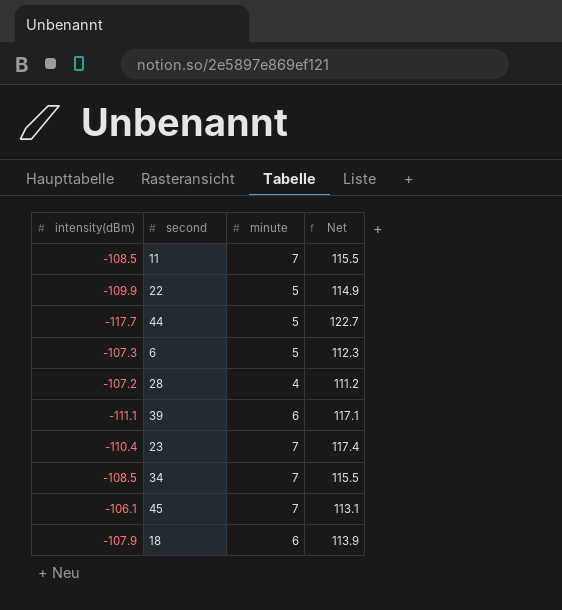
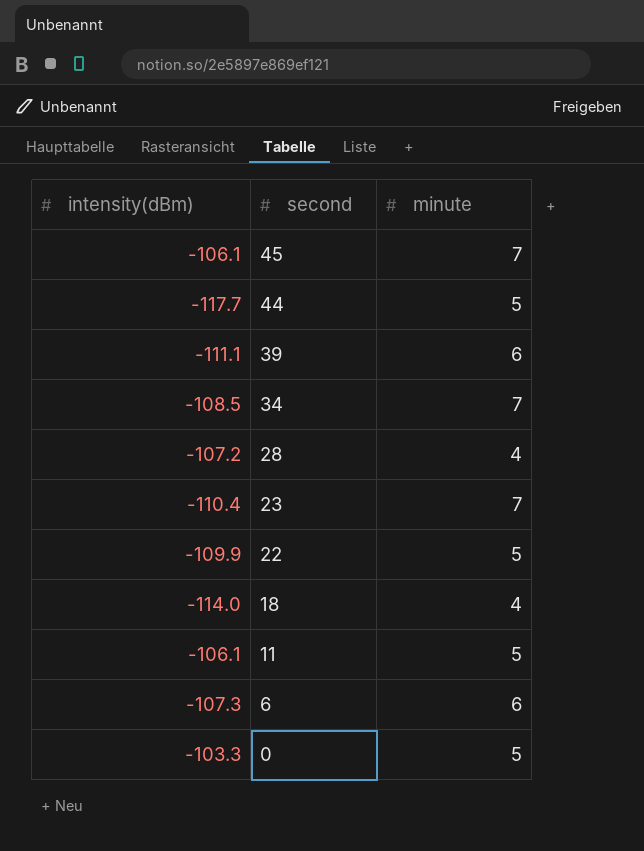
row order: none -> second descending
column Net | formula: [minute] - [intensity(dBm)] -> none
18 | intensity(dBm): -107.9 -> -114.0
18 | minute: 6 -> 4
11 | intensity(dBm): -108.5 -> -106.1
11 | minute: 7 -> 5
6 | minute: 5 -> 6
row 0: none -> -103.3 | 5

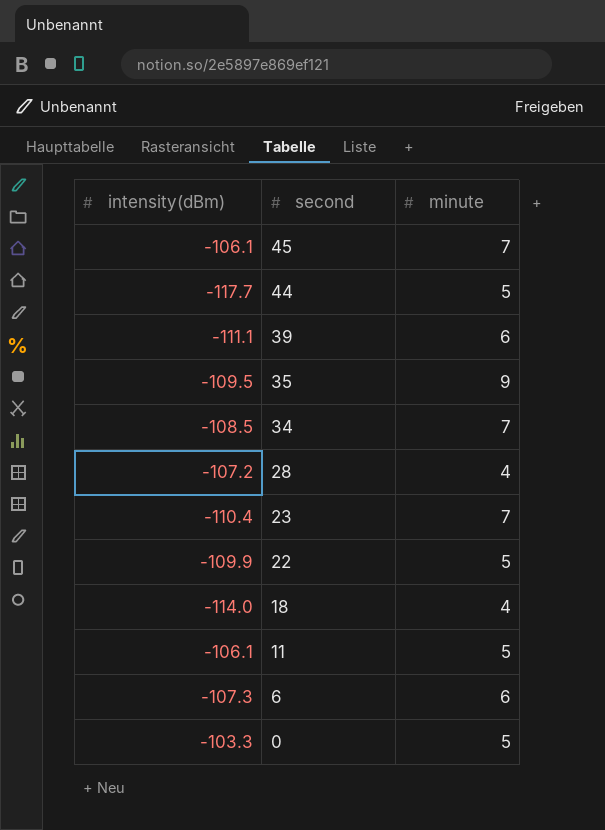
row 35: none -> -109.5 | 9

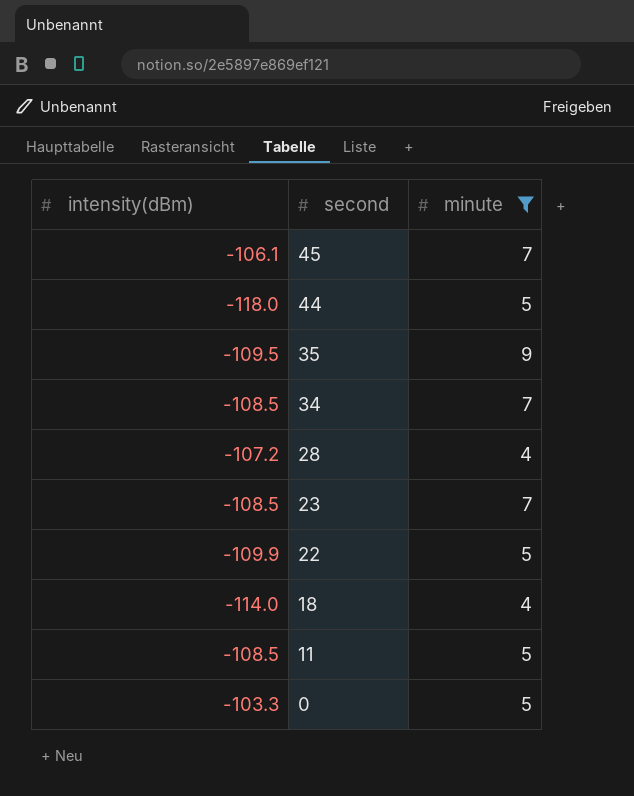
filter: none -> minute != 6
44 | intensity(dBm): -117.7 -> -118.0
23 | intensity(dBm): -110.4 -> -108.5
11 | intensity(dBm): -106.1 -> -108.5

